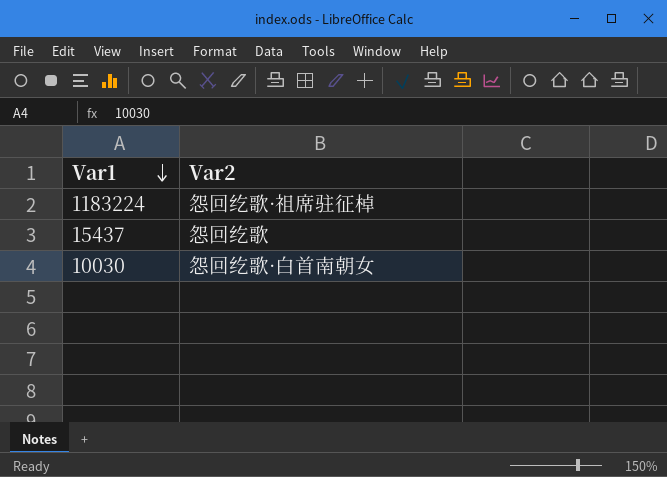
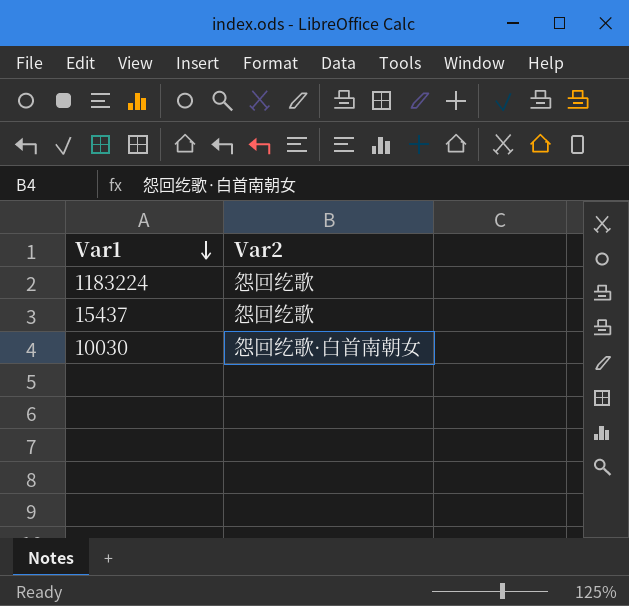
1183224 | Var2: 怨回纥歌·祖席驻征棹 -> 怨回纥歌

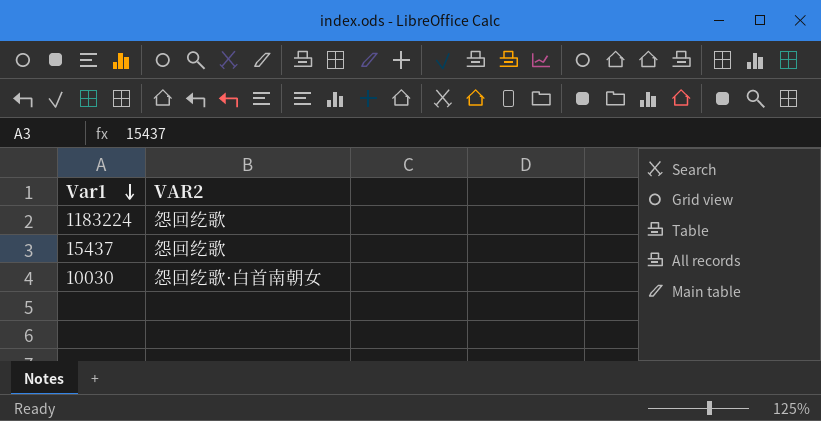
column name: Var2 -> VAR2

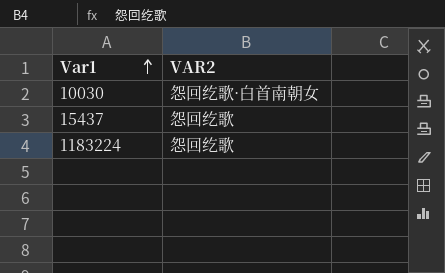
row order: Var1 descending -> Var1 ascending

